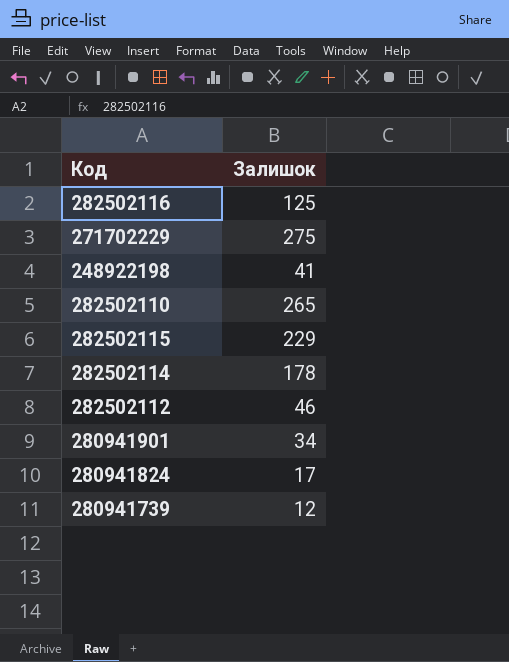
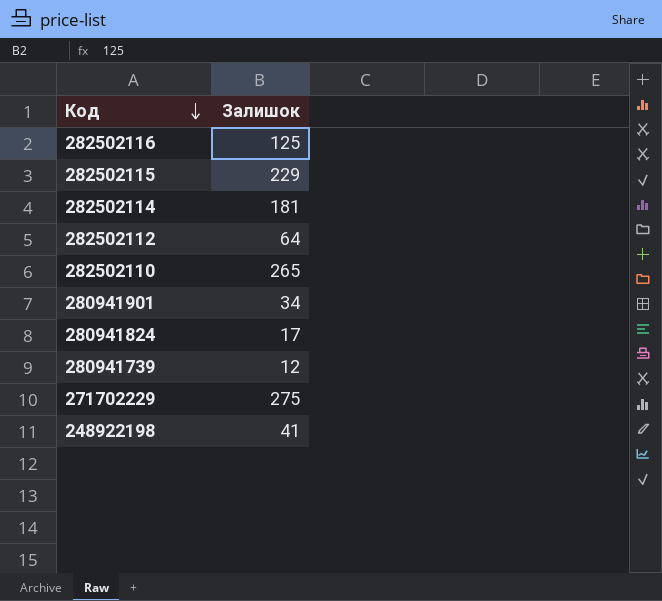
row order: none -> Код descending
282502114 | Залишок: 178 -> 181
282502112 | Залишок: 46 -> 64

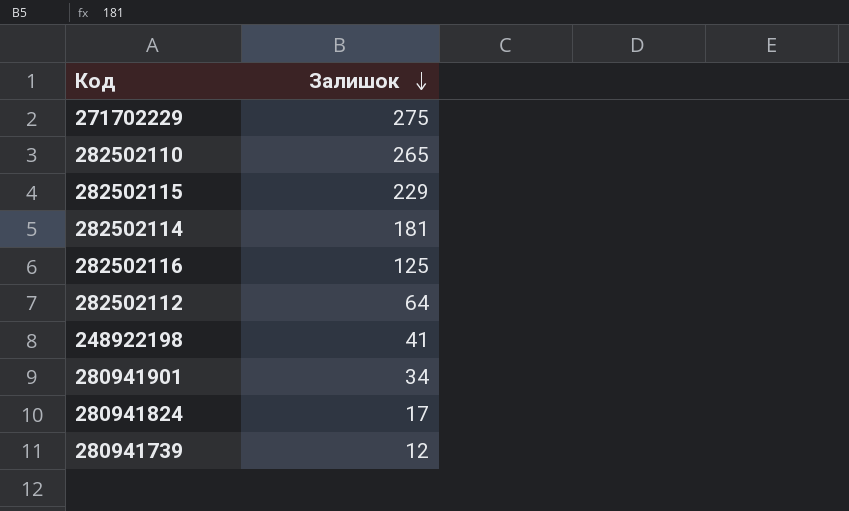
row order: Код descending -> Залишок descending

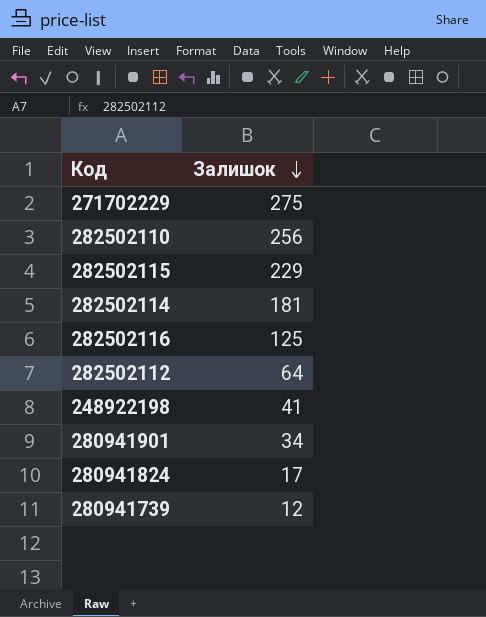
282502110 | Залишок: 265 -> 256

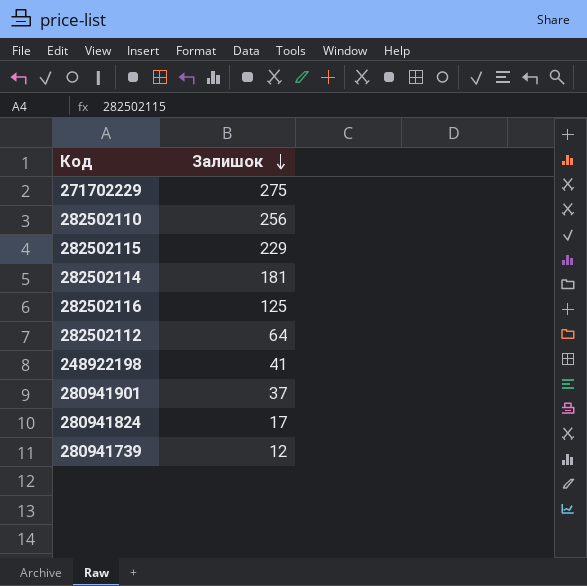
280941901 | Залишок: 34 -> 37

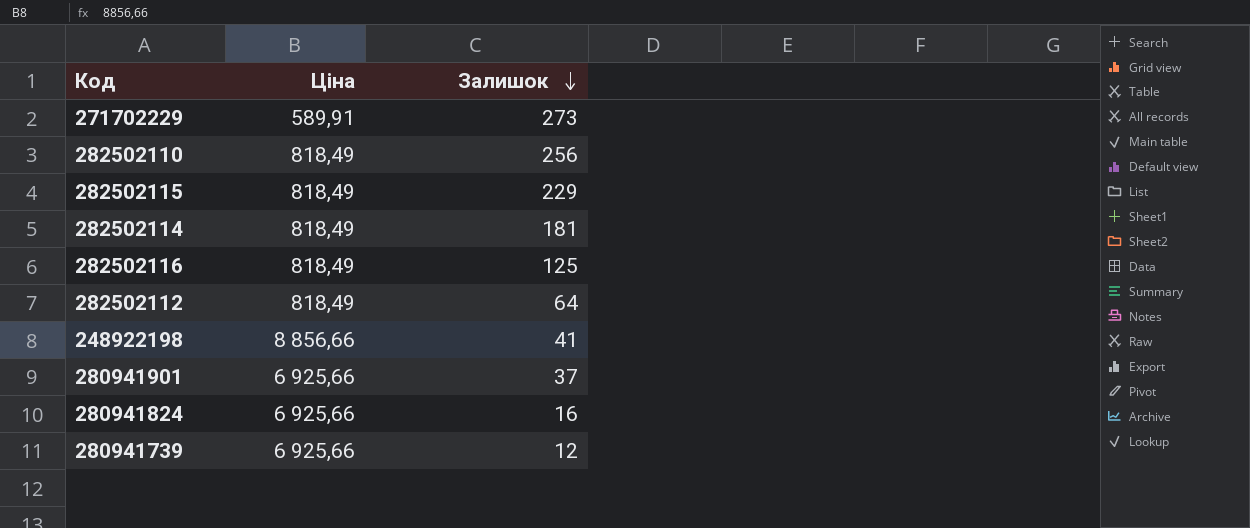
column Ціна | position: none -> 2
271702229 | Залишок: 275 -> 273
280941824 | Залишок: 17 -> 16

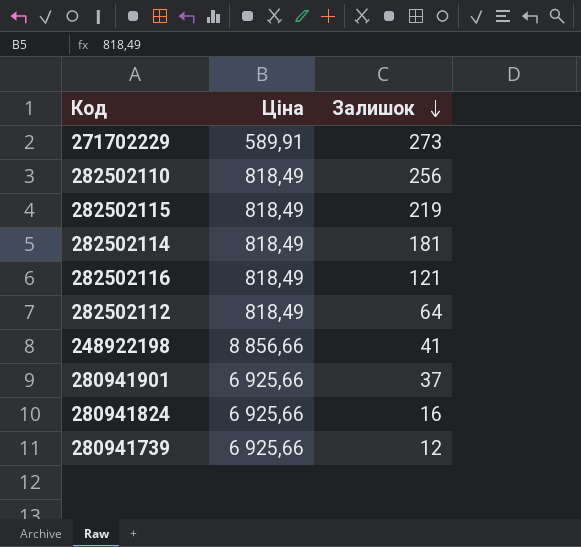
282502115 | Залишок: 229 -> 219
282502116 | Залишок: 125 -> 121

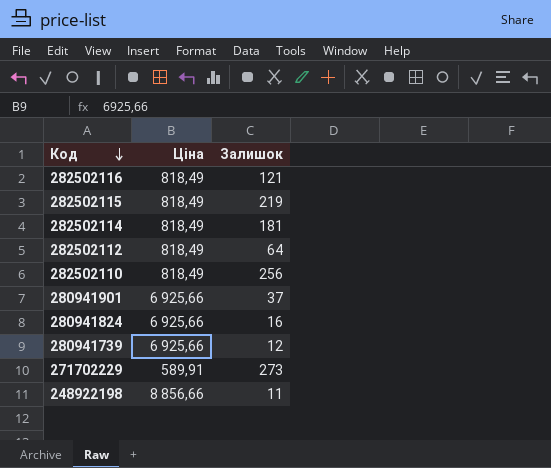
row order: Залишок descending -> Код descending
248922198 | Залишок: 41 -> 11

